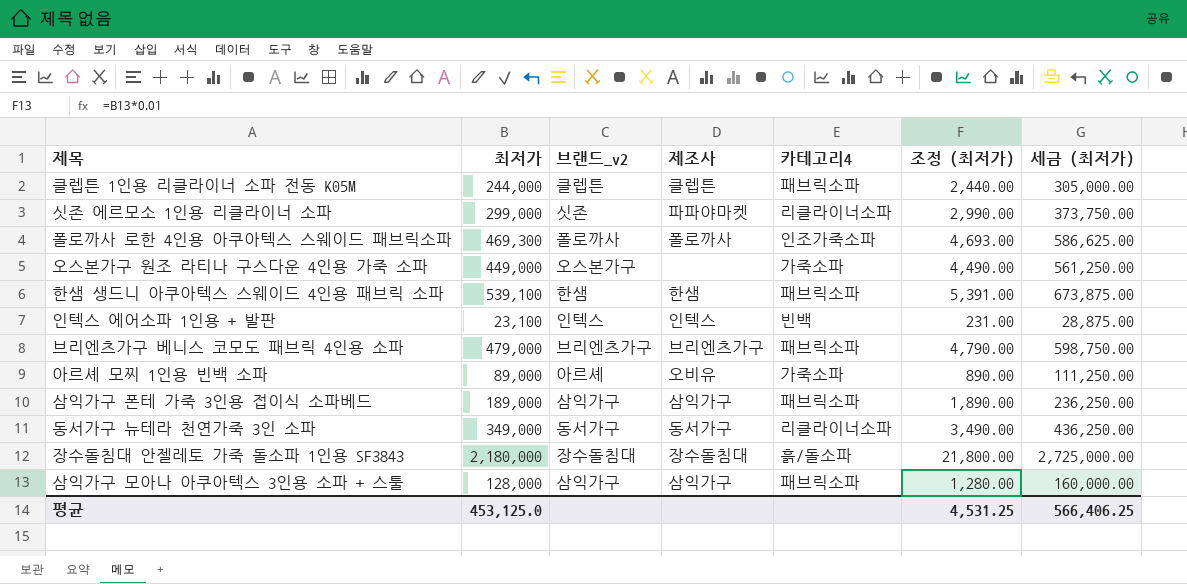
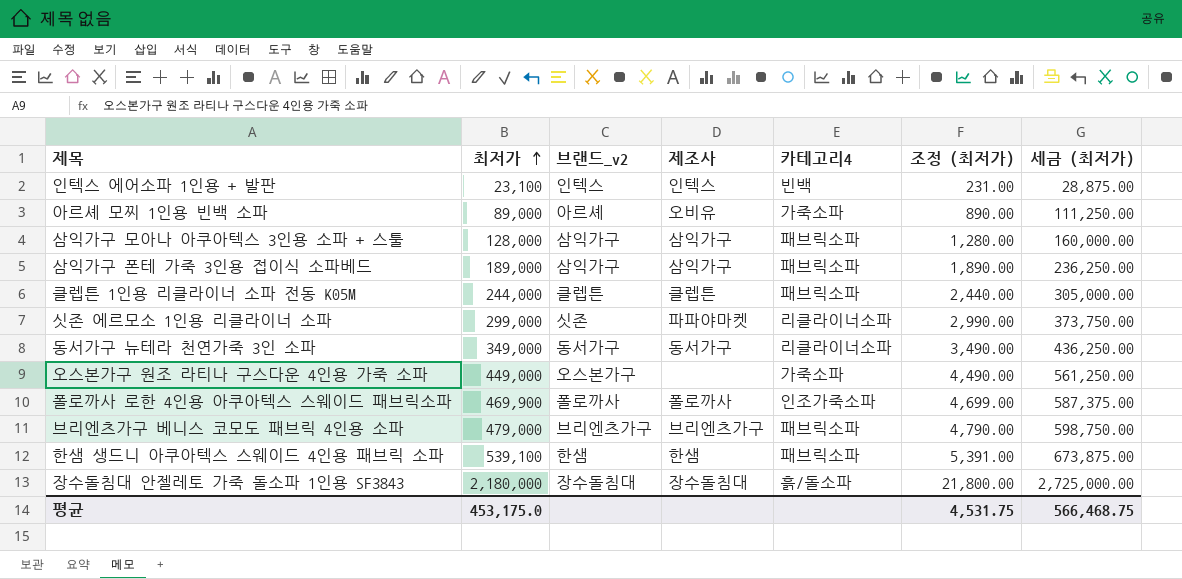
row order: none -> 최저가 ascending
폴로까사 로한 4인용 아쿠아텍스 스웨이드 패브릭소파 | 최저가: 469,300 -> 469,900
폴로까사 로한 4인용 아쿠아텍스 스웨이드 패브릭소파 | 조정 (최저가): 4,693.00 -> 4,699.00
폴로까사 로한 4인용 아쿠아텍스 스웨이드 패브릭소파 | 세금 (최저가): 586,625.00 -> 587,375.00
평균 | 최저가: 453,125.0 -> 453,175.0
평균 | 조정 (최저가): 4,531.25 -> 4,531.75
평균 | 세금 (최저가): 566,406.25 -> 566,468.75

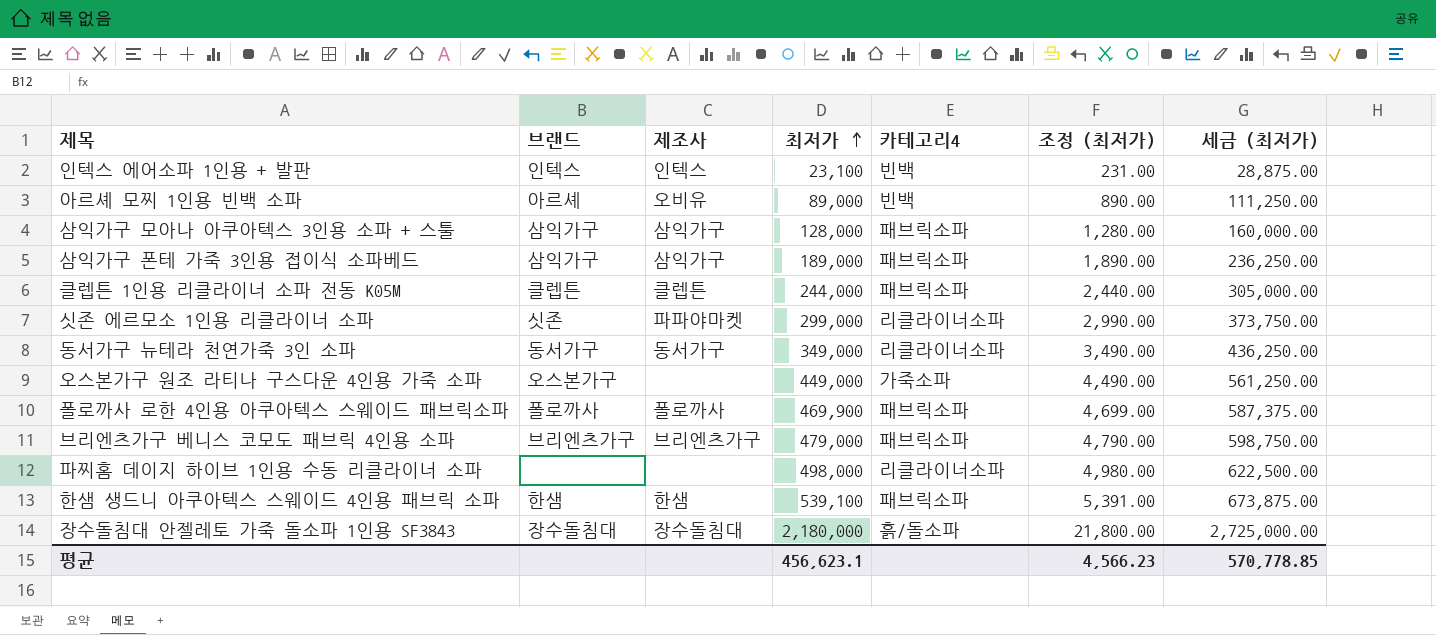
column name: 브랜드_v2 -> 브랜드
column 최저가 | position: 2 -> 4
아르셰 모찌 1인용 빈백 소파 | 카테고리4: 가죽소파 -> 빈백
폴로까사 로한 4인용 아쿠아텍스 스웨이드 패브릭소파 | 카테고리4: 인조가죽소파 -> 패브릭소파
row 파찌홈 데이지 하이브 1인용 수동 리클라이너 소파: none -> none | none | 498,000 | 리클라이너소파 | 4,980.00 | 622,500.00
평균 | 최저가: 453,175.0 -> 456,623.1
평균 | 조정 (최저가): 4,531.75 -> 4,566.23
평균 | 세금 (최저가): 566,468.75 -> 570,778.85

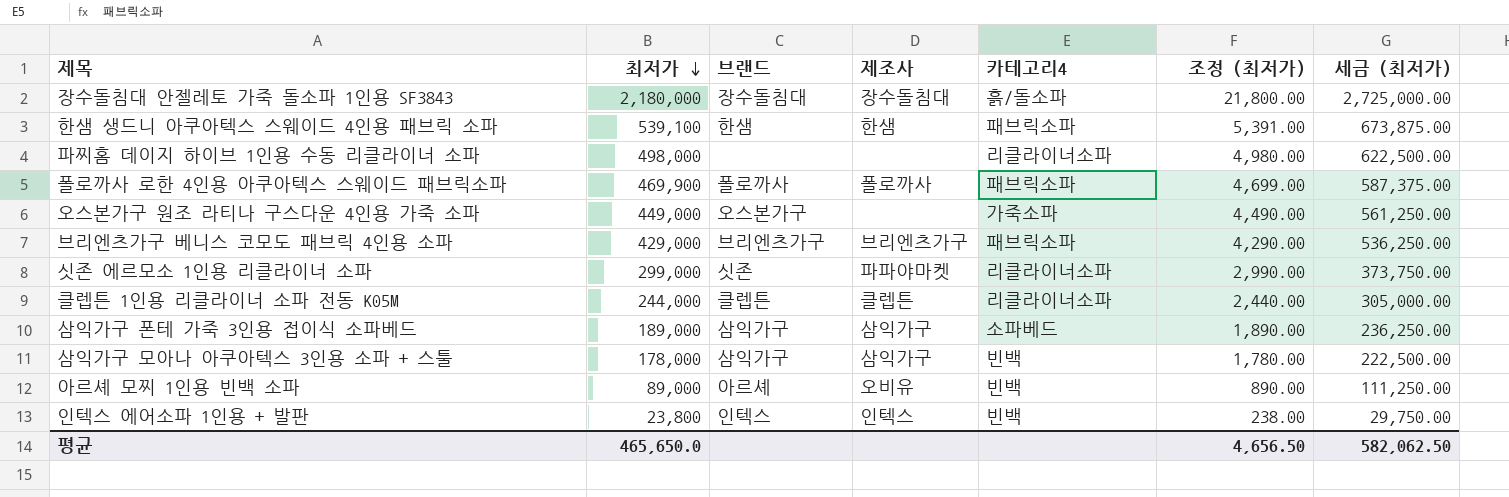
row order: 최저가 ascending -> 최저가 descending
column 최저가 | position: 4 -> 2
row 동서가구 뉴테라 천연가죽 3인 소파: 동서가구 | 동서가구 | 349,000 | 리클라이너소파 | 3,490.00 | 436,250.00 -> none
브리엔츠가구 베니스 코모도 패브릭 4인용 소파 | 최저가: 479,000 -> 429,000
브리엔츠가구 베니스 코모도 패브릭 4인용 소파 | 조정 (최저가): 4,790.00 -> 4,290.00
브리엔츠가구 베니스 코모도 패브릭 4인용 소파 | 세금 (최저가): 598,750.00 -> 536,250.00
클렙튼 1인용 리클라이너 소파 전동 K05M | 카테고리4: 패브릭소파 -> 리클라이너소파
삼익가구 폰테 가죽 3인용 접이식 소파베드 | 카테고리4: 패브릭소파 -> 소파베드
삼익가구 모아나 아쿠아텍스 3인용 소파 + 스툴 | 최저가: 128,000 -> 178,000
삼익가구 모아나 아쿠아텍스 3인용 소파 + 스툴 | 카테고리4: 패브릭소파 -> 빈백
삼익가구 모아나 아쿠아텍스 3인용 소파 + 스툴 | 조정 (최저가): 1,280.00 -> 1,780.00
삼익가구 모아나 아쿠아텍스 3인용 소파 + 스툴 | 세금 (최저가): 160,000.00 -> 222,500.00
인텍스 에어소파 1인용 + 발판 | 최저가: 23,100 -> 23,800
인텍스 에어소파 1인용 + 발판 | 조정 (최저가): 231.00 -> 238.00
인텍스 에어소파 1인용 + 발판 | 세금 (최저가): 28,875.00 -> 29,750.00
평균 | 최저가: 456,623.1 -> 465,650.0
평균 | 조정 (최저가): 4,566.23 -> 4,656.50
평균 | 세금 (최저가): 570,778.85 -> 582,062.50

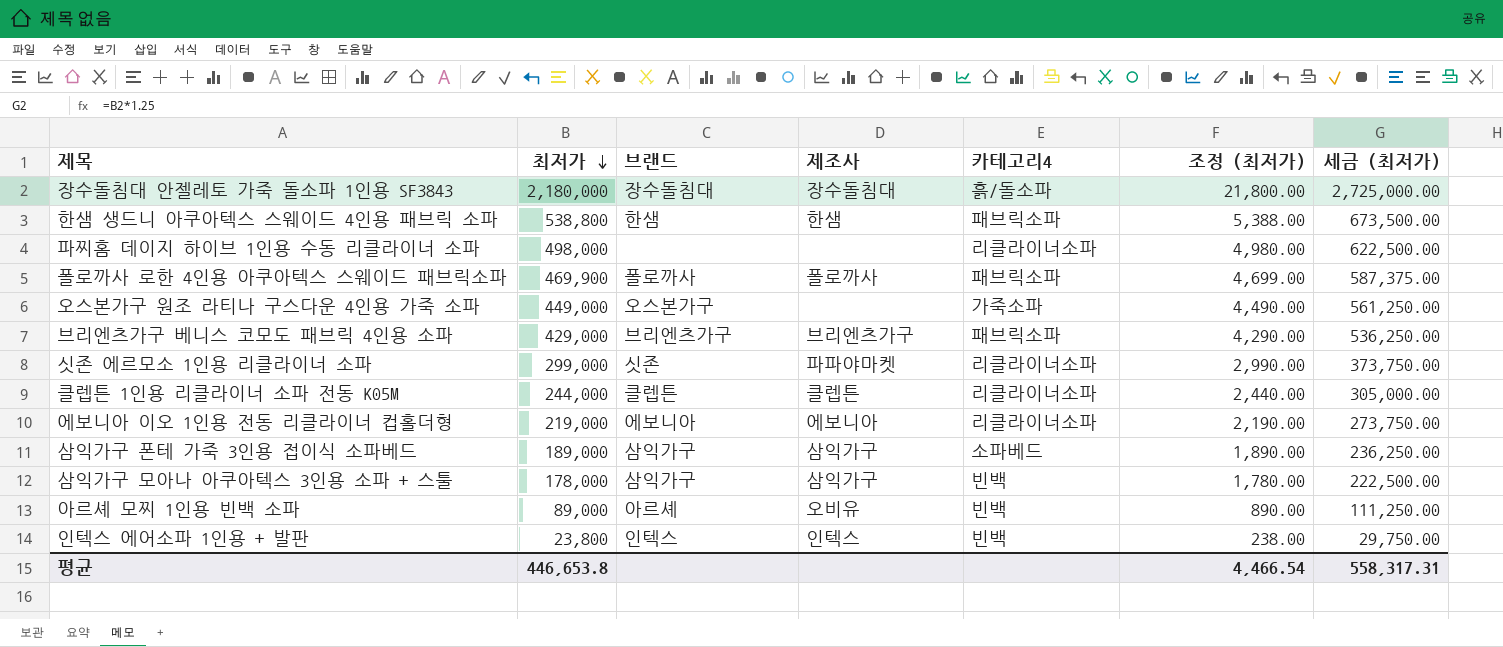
한샘 생드니 아쿠아텍스 스웨이드 4인용 패브릭 소파 | 최저가: 539,100 -> 538,800
한샘 생드니 아쿠아텍스 스웨이드 4인용 패브릭 소파 | 조정 (최저가): 5,391.00 -> 5,388.00
한샘 생드니 아쿠아텍스 스웨이드 4인용 패브릭 소파 | 세금 (최저가): 673,875.00 -> 673,500.00
row 에보니아 이오 1인용 전동 리클라이너 컵홀더형: none -> 219,000 | 에보니아 | 에보니아 | 리클라이너소파 | 2,190.00 | 273,750.00
평균 | 최저가: 465,650.0 -> 446,653.8
평균 | 조정 (최저가): 4,656.50 -> 4,466.54
평균 | 세금 (최저가): 582,062.50 -> 558,317.31

